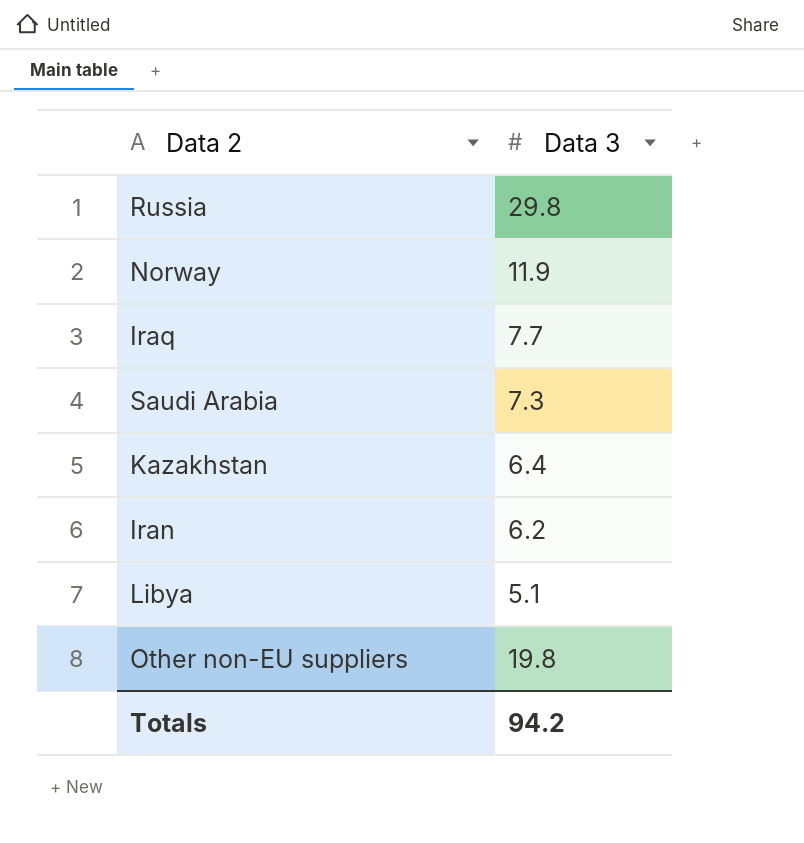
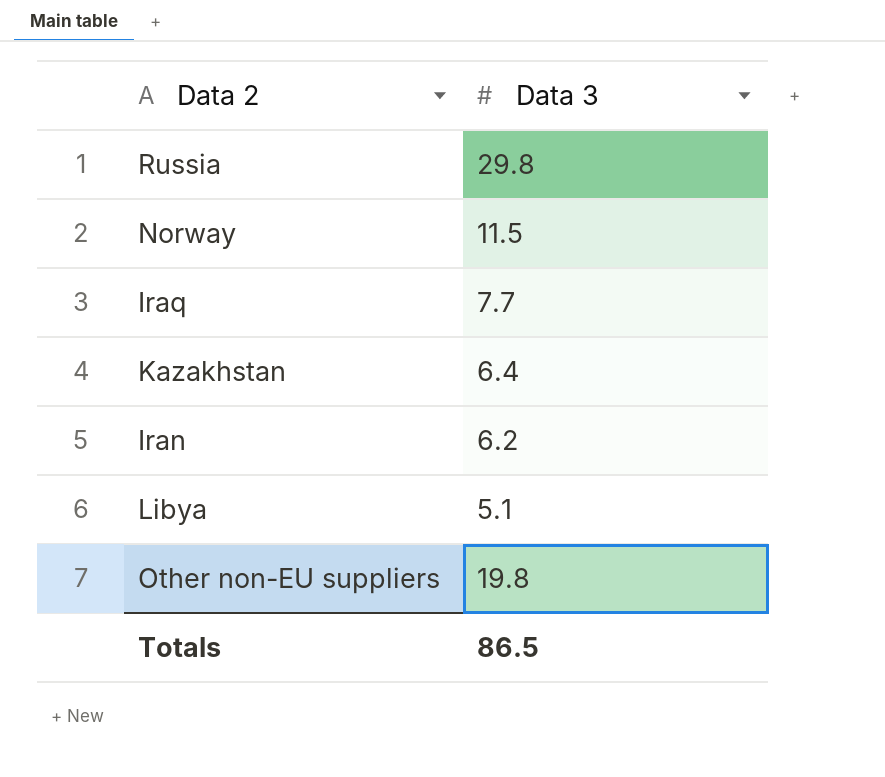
row Saudi Arabia: 7.3 -> none
Norway | Data 3: 11.9 -> 11.5
Totals | Data 3: 94.2 -> 86.5

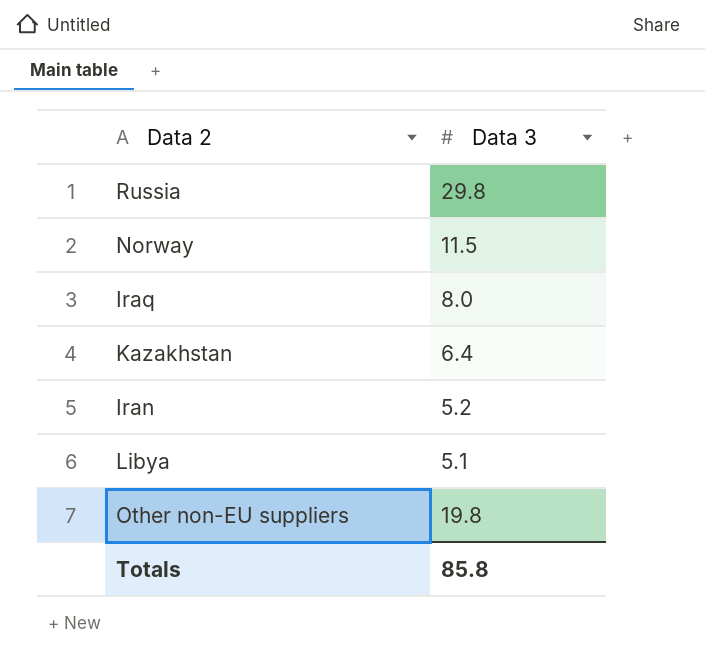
Iraq | Data 3: 7.7 -> 8.0
Iran | Data 3: 6.2 -> 5.2
Totals | Data 3: 86.5 -> 85.8

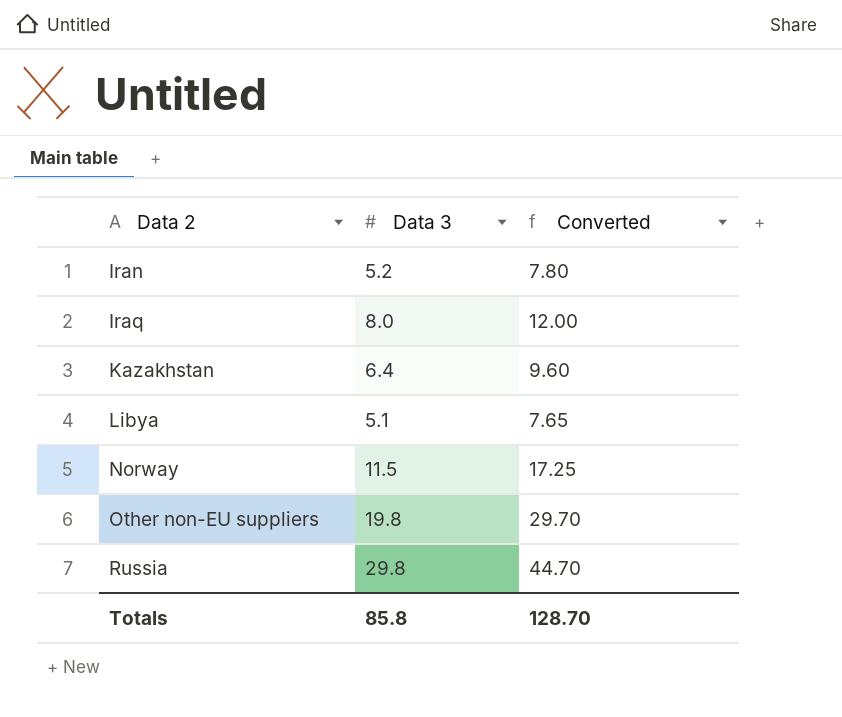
row order: none -> Data 2 ascending
column Converted | formula: none -> [Data 3] * 1.5

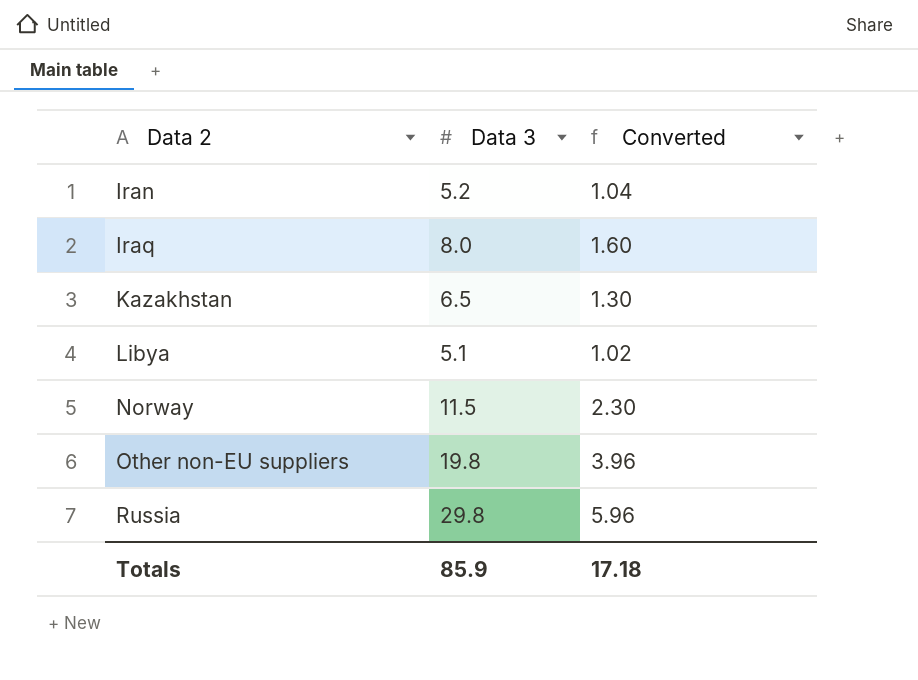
column Converted | formula: [Data 3] * 1.5 -> [Data 3] * 0.2
Kazakhstan | Data 3: 6.4 -> 6.5
Totals | Data 3: 85.8 -> 85.9
Totals | Converted: 128.70 -> 17.18

